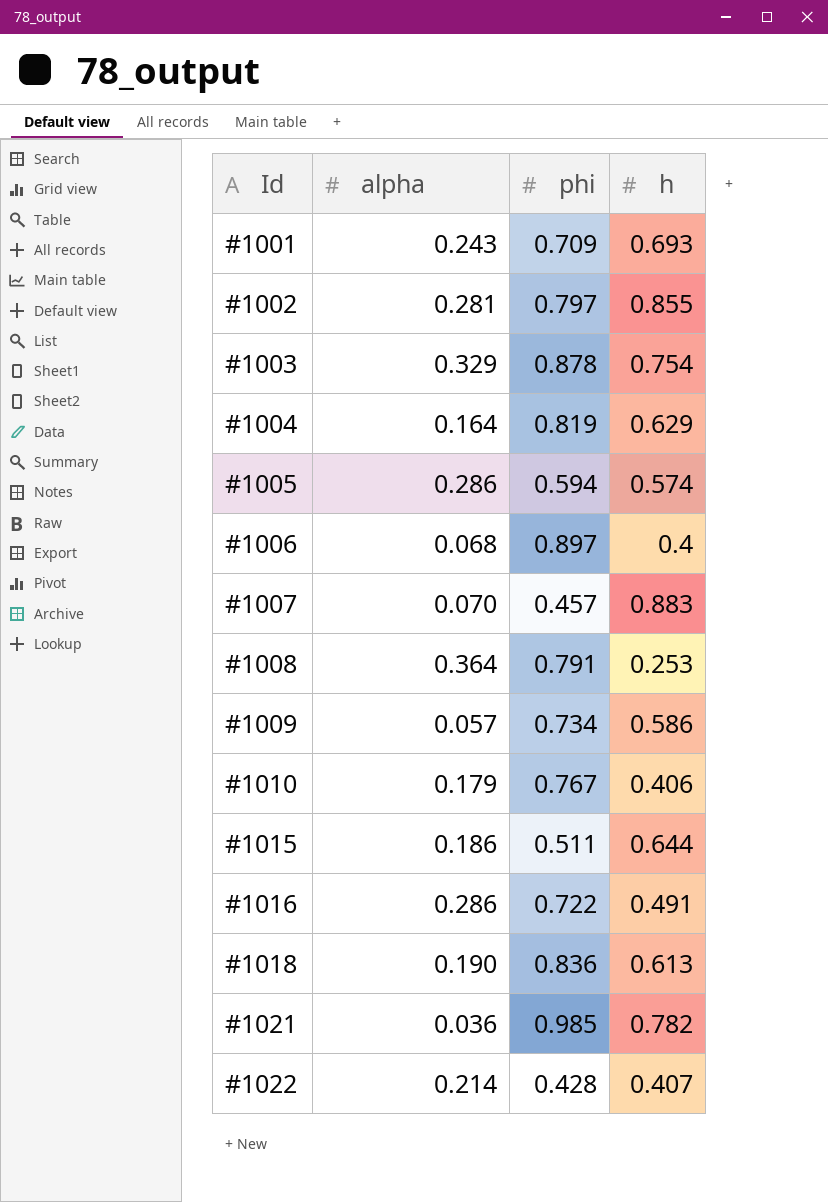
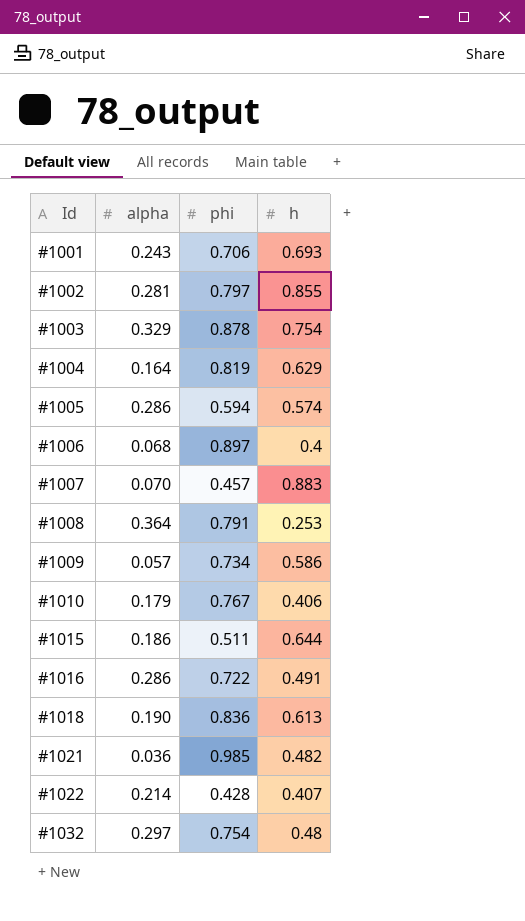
#1001 | phi: 0.709 -> 0.706
#1021 | h: 0.782 -> 0.482
row #1032: none -> 0.297 | 0.754 | 0.48

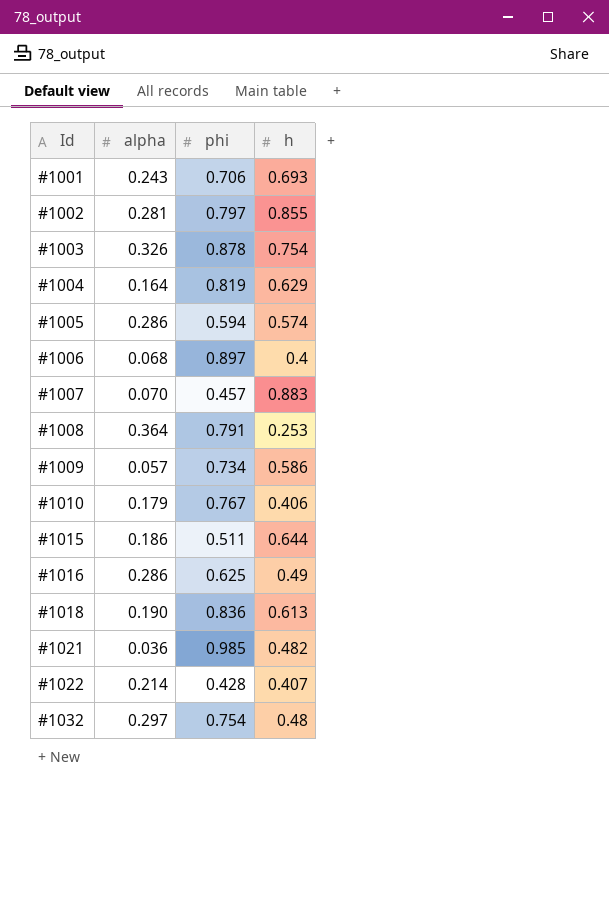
#1003 | alpha: 0.329 -> 0.326
#1016 | phi: 0.722 -> 0.625
#1016 | h: 0.491 -> 0.49

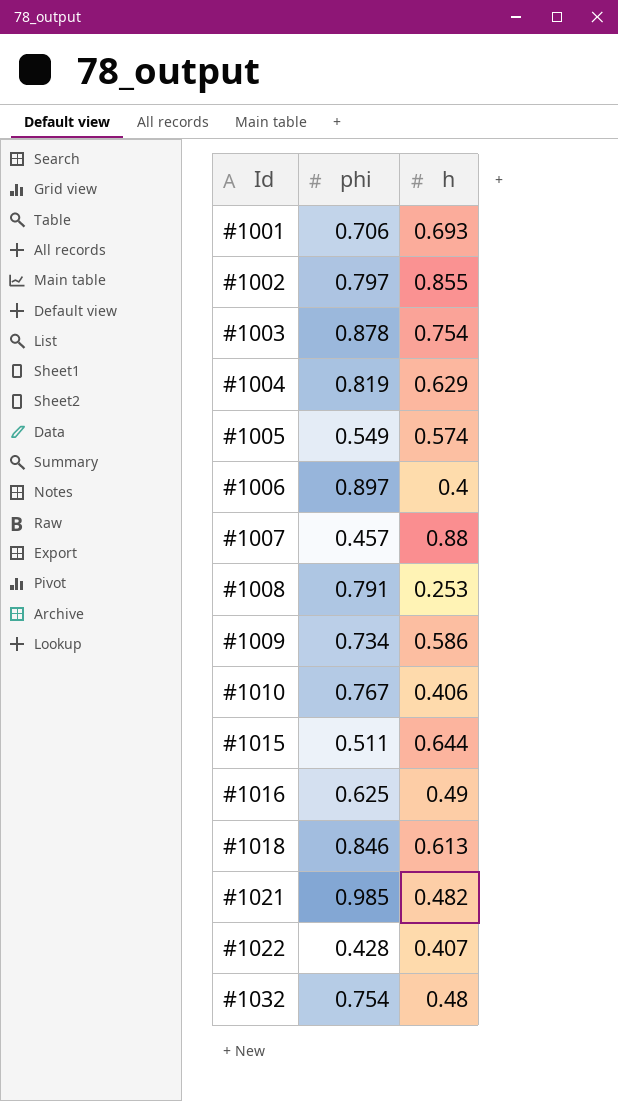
column alpha | position: 2 -> none
#1005 | phi: 0.594 -> 0.549
#1007 | h: 0.883 -> 0.88
#1018 | phi: 0.836 -> 0.846

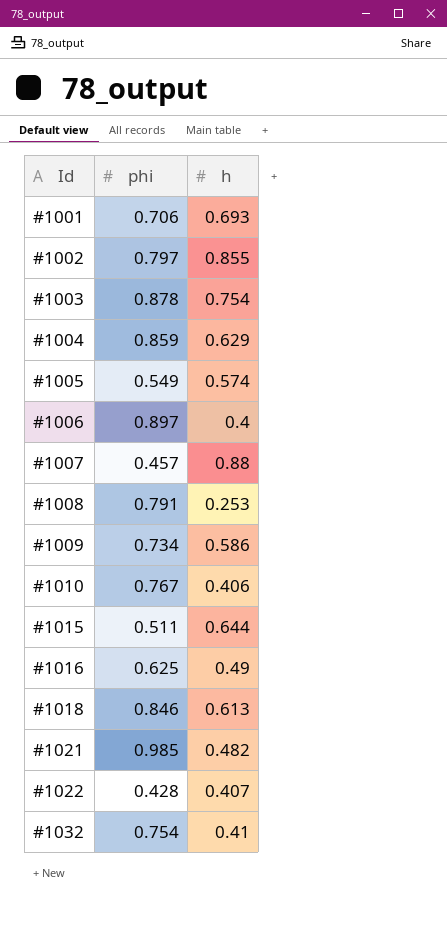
#1004 | phi: 0.819 -> 0.859
#1032 | h: 0.48 -> 0.41

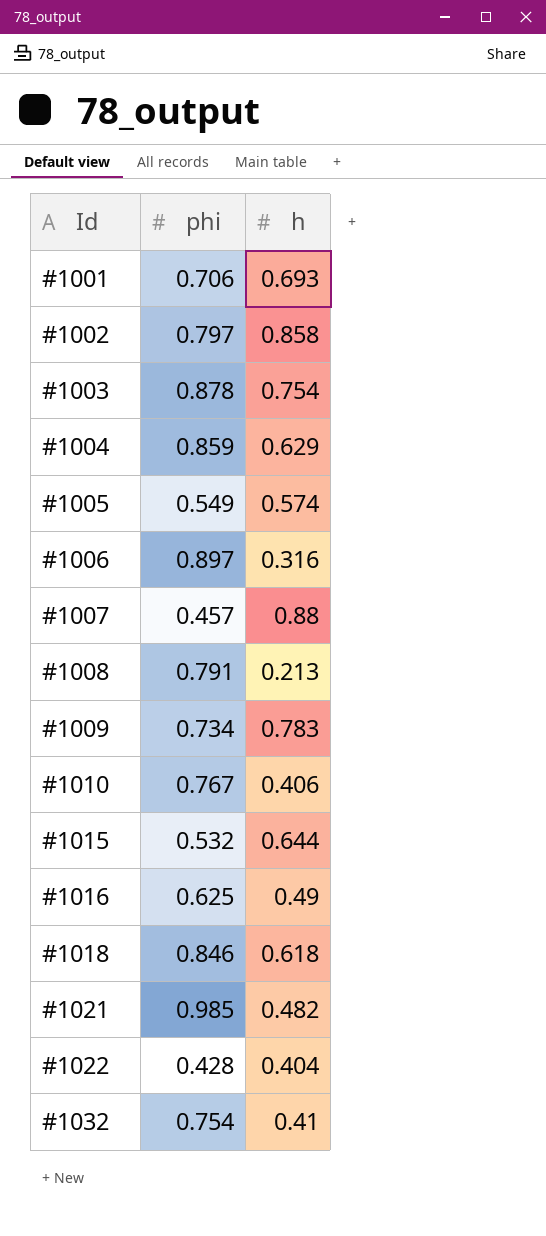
#1002 | h: 0.855 -> 0.858
#1006 | h: 0.4 -> 0.316
#1008 | h: 0.253 -> 0.213
#1009 | h: 0.586 -> 0.783
#1015 | phi: 0.511 -> 0.532
#1018 | h: 0.613 -> 0.618
#1022 | h: 0.407 -> 0.404

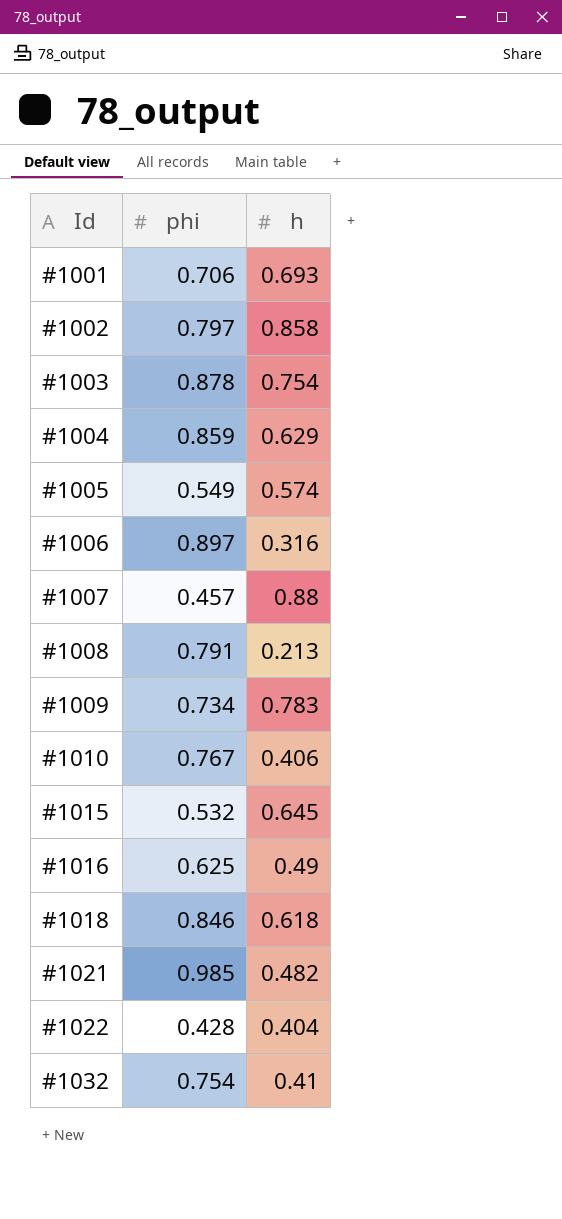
#1015 | h: 0.644 -> 0.645

